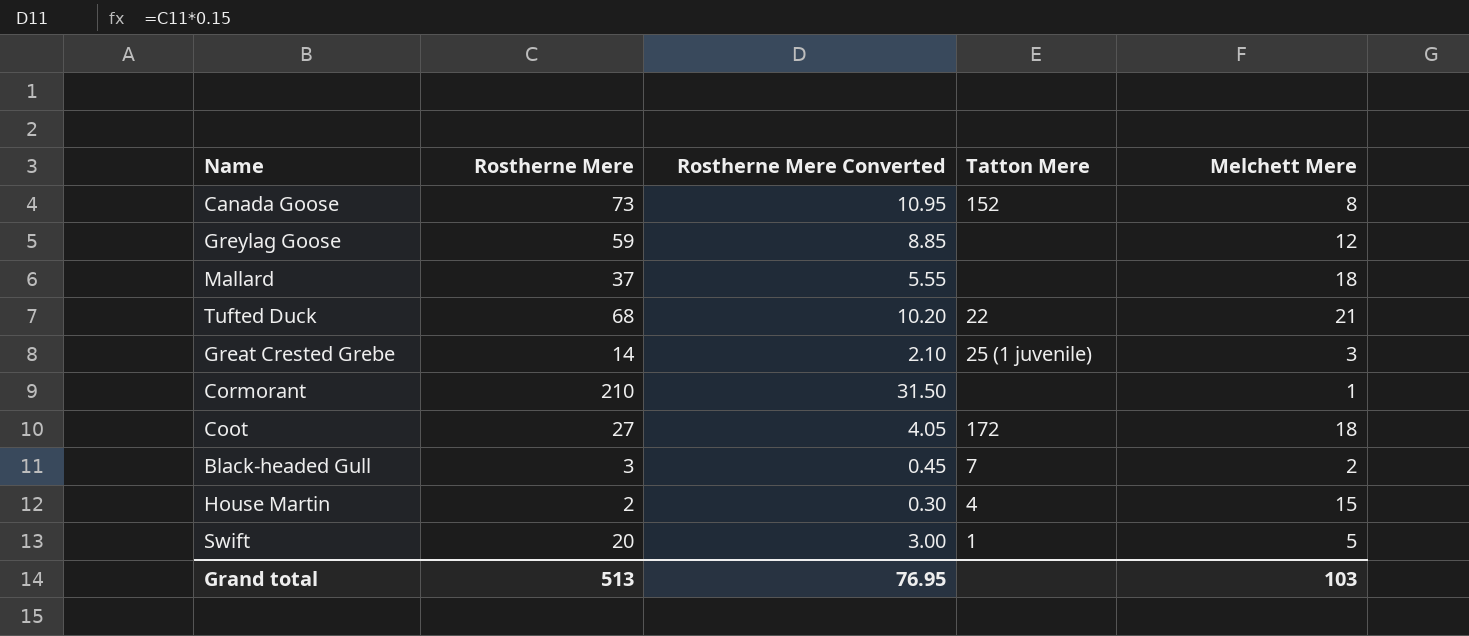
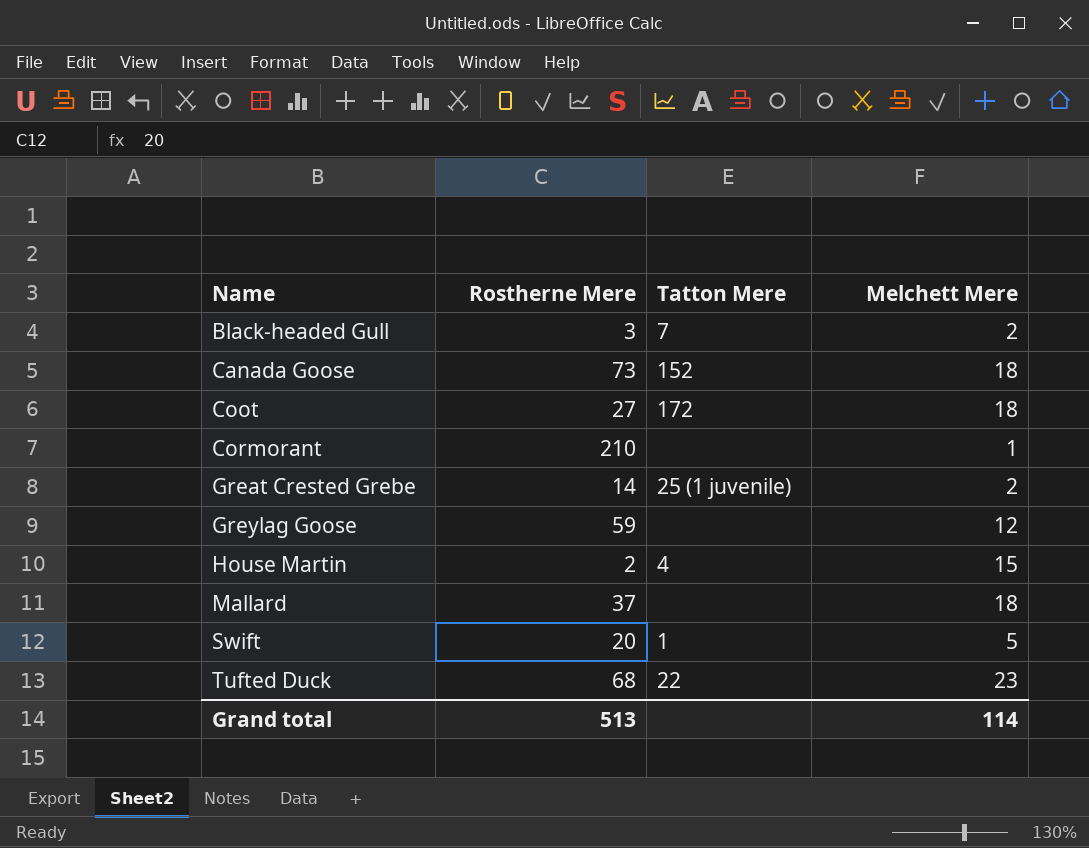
row order: none -> Name ascending
column Rostherne Mere Converted | formula: [Rostherne Mere] * 0.15 -> none
Canada Goose | Melchett Mere: 8 -> 18
Great Crested Grebe | Melchett Mere: 3 -> 2
Tufted Duck | Melchett Mere: 21 -> 23
Grand total | Melchett Mere: 103 -> 114

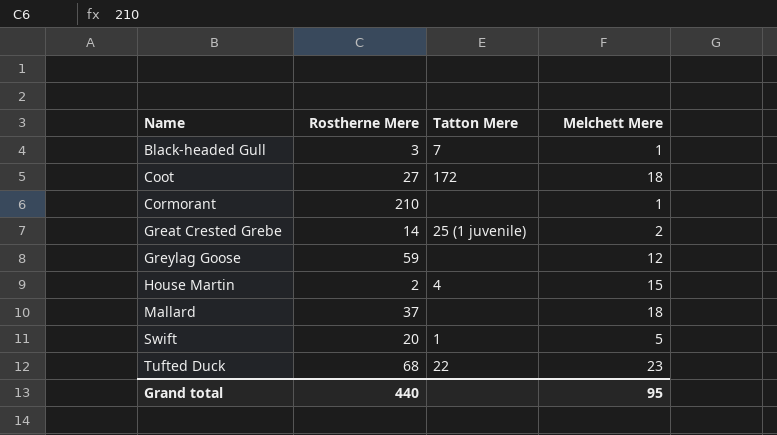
row Canada Goose: 73 | 152 | 18 -> none
Black-headed Gull | Melchett Mere: 2 -> 1
Grand total | Rostherne Mere: 513 -> 440
Grand total | Melchett Mere: 114 -> 95

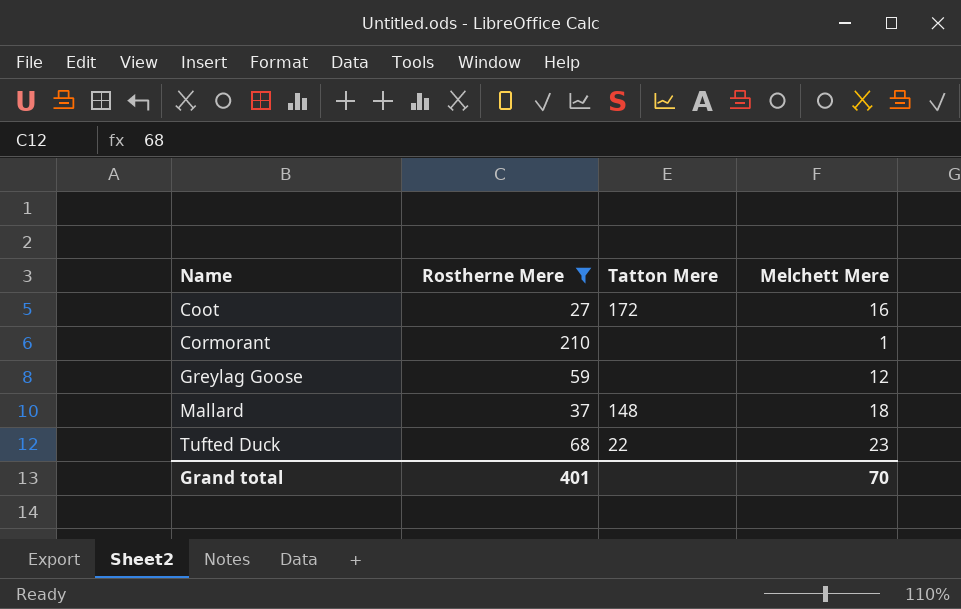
filter: none -> Rostherne Mere >= 27
Coot | Melchett Mere: 18 -> 16
Mallard | Tatton Mere: none -> 148
Grand total | Rostherne Mere: 440 -> 401
Grand total | Melchett Mere: 95 -> 70

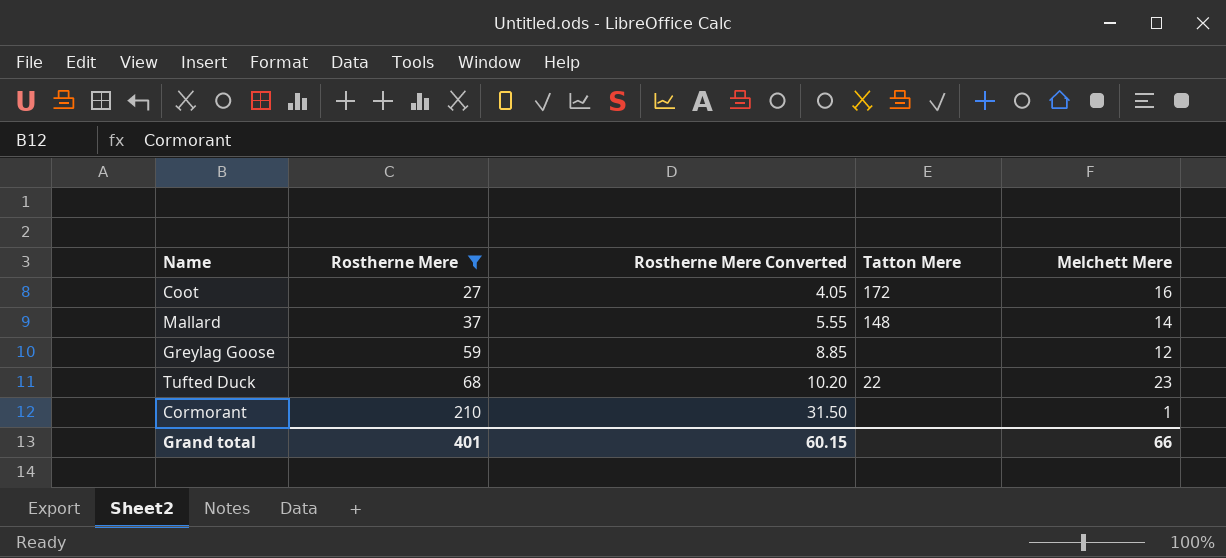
row order: Name ascending -> Rostherne Mere ascending
column Rostherne Mere Converted | formula: none -> [Rostherne Mere] * 0.15
Mallard | Melchett Mere: 18 -> 14
Grand total | Melchett Mere: 70 -> 66

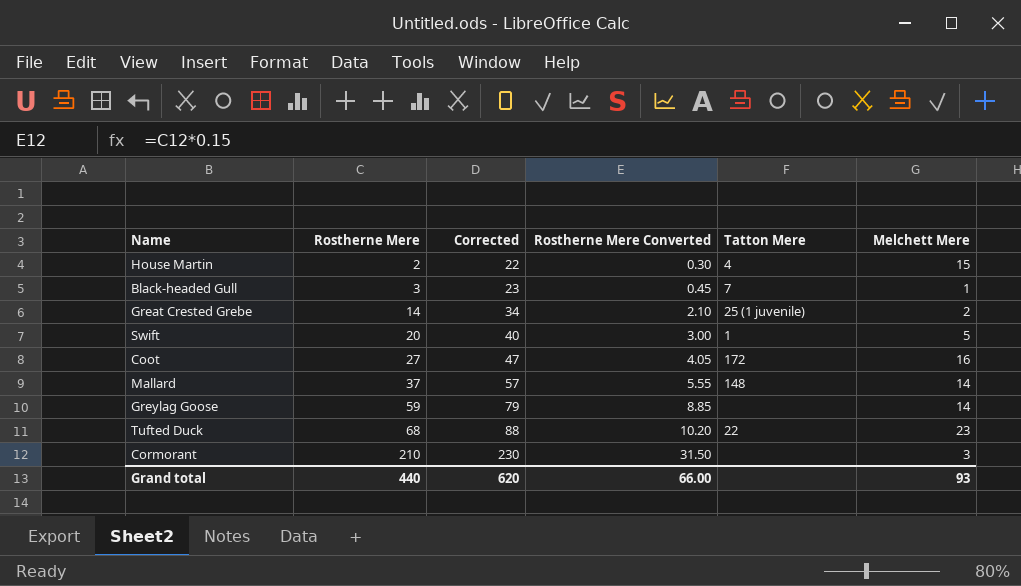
filter: Rostherne Mere >= 27 -> none
column Corrected | formula: none -> [Rostherne Mere] + 20
Greylag Goose | Melchett Mere: 12 -> 14
Cormorant | Melchett Mere: 1 -> 3
Grand total | Rostherne Mere: 401 -> 440
Grand total | Rostherne Mere Converted: 60.15 -> 66.00
Grand total | Melchett Mere: 66 -> 93

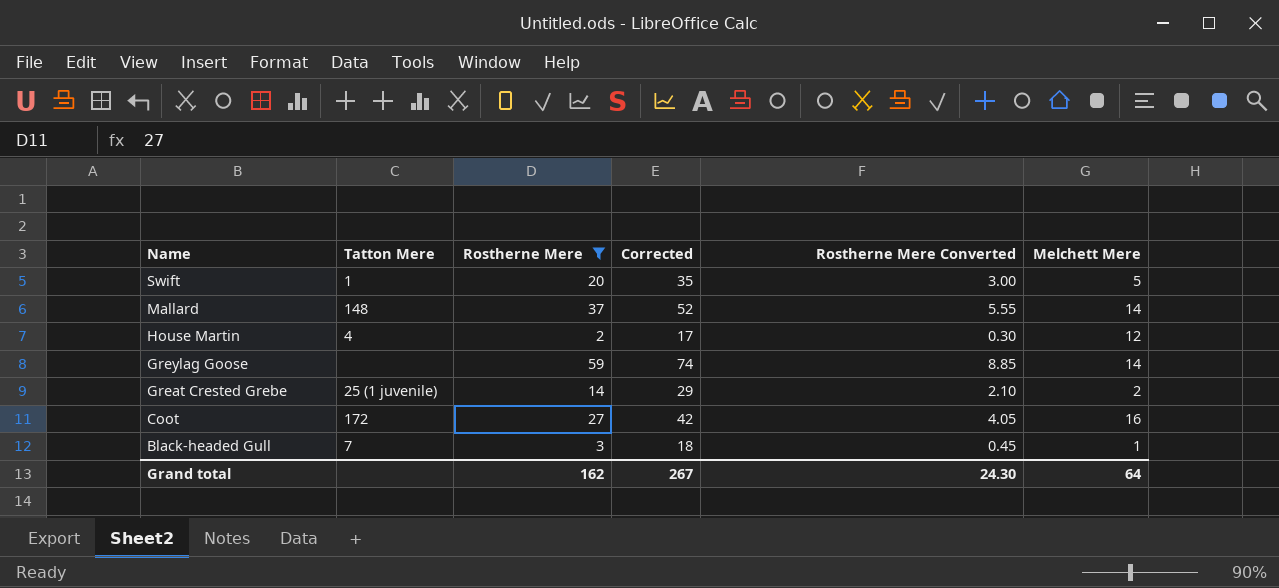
filter: none -> Rostherne Mere <= 59
row order: Rostherne Mere ascending -> Name descending
column Tatton Mere | position: 5 -> 2
column Corrected | formula: [Rostherne Mere] + 20 -> [Rostherne Mere] + 15
House Martin | Melchett Mere: 15 -> 12
Grand total | Rostherne Mere: 440 -> 162
Grand total | Corrected: 620 -> 267
Grand total | Rostherne Mere Converted: 66.00 -> 24.30
Grand total | Melchett Mere: 93 -> 64

